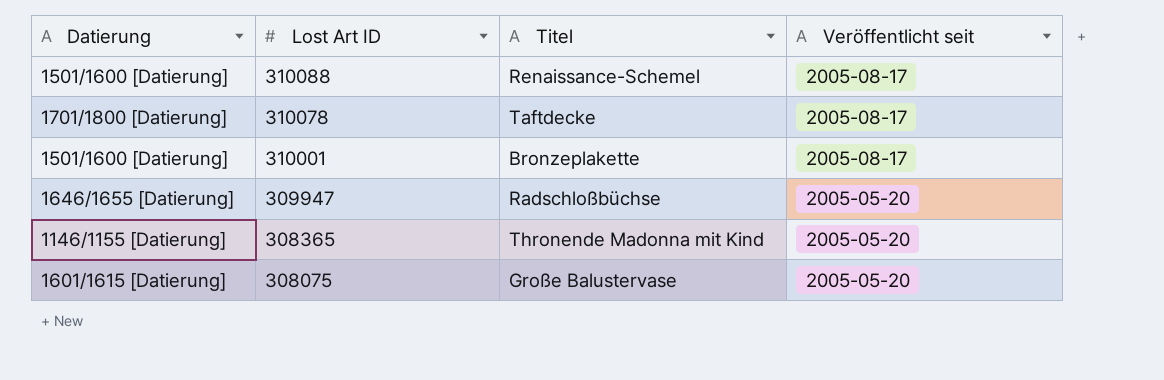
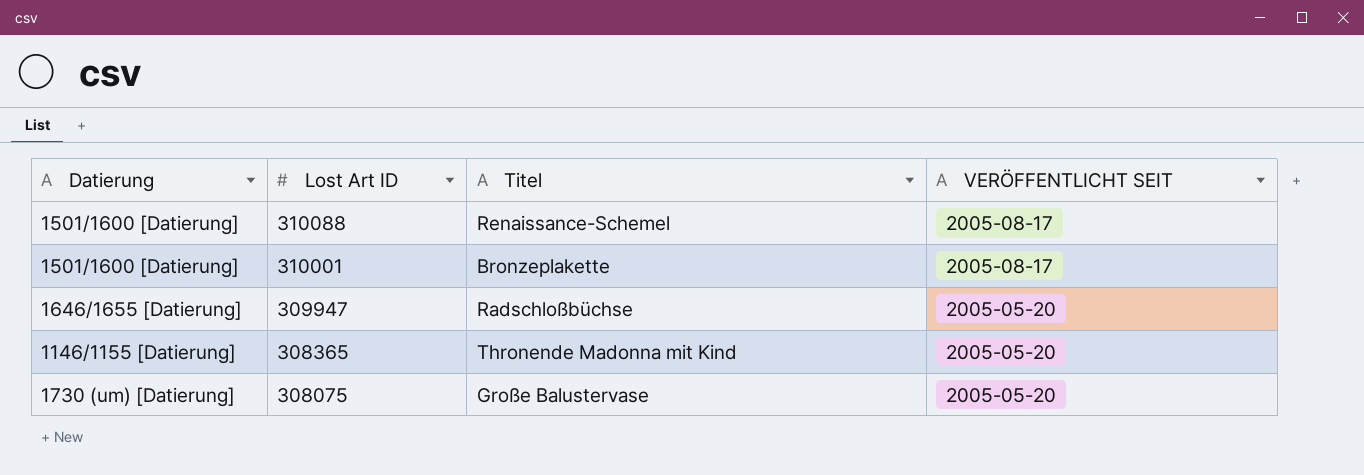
column name: Veröffentlicht seit -> VERÖFFENTLICHT SEIT
row 310078: 1701/1800 [Datierung] | Taftdecke | 2005-08-17 -> none
308075 | Datierung: 1601/1615 [Datierung] -> 1730 (um) [Datierung]

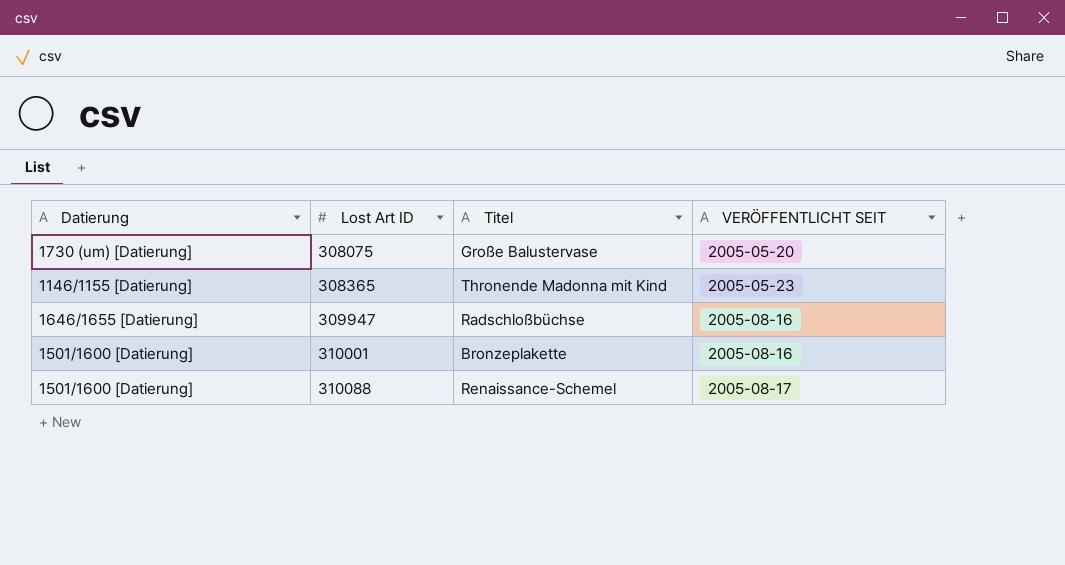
row order: Lost Art ID descending -> Lost Art ID ascending
308365 | VERÖFFENTLICHT SEIT: 2005-05-20 -> 2005-05-23
309947 | VERÖFFENTLICHT SEIT: 2005-05-20 -> 2005-08-16
310001 | VERÖFFENTLICHT SEIT: 2005-08-17 -> 2005-08-16

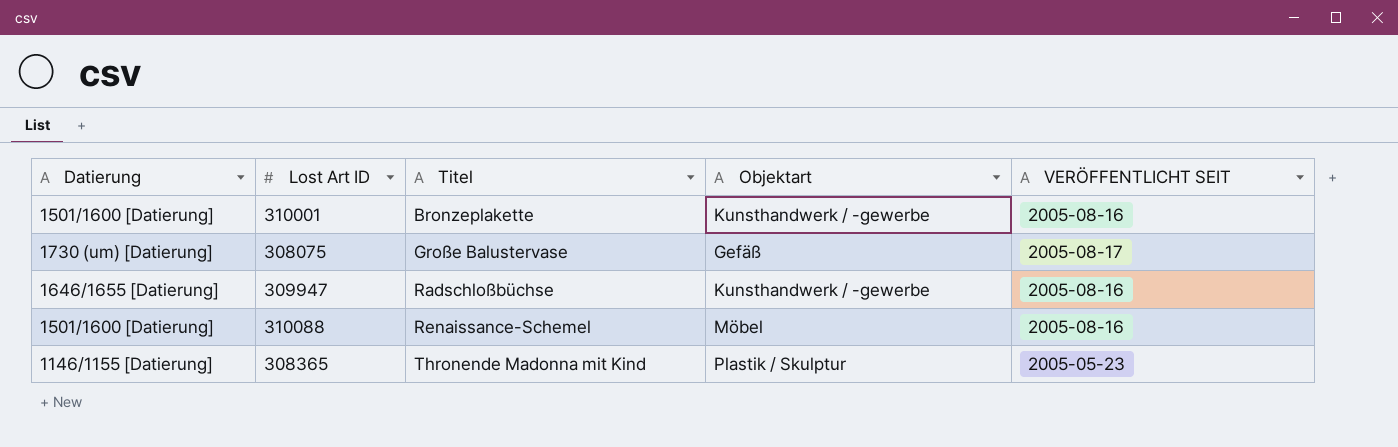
row order: Lost Art ID ascending -> Titel ascending
column Objektart | position: none -> 4
308075 | VERÖFFENTLICHT SEIT: 2005-05-20 -> 2005-08-17
310088 | VERÖFFENTLICHT SEIT: 2005-08-17 -> 2005-08-16

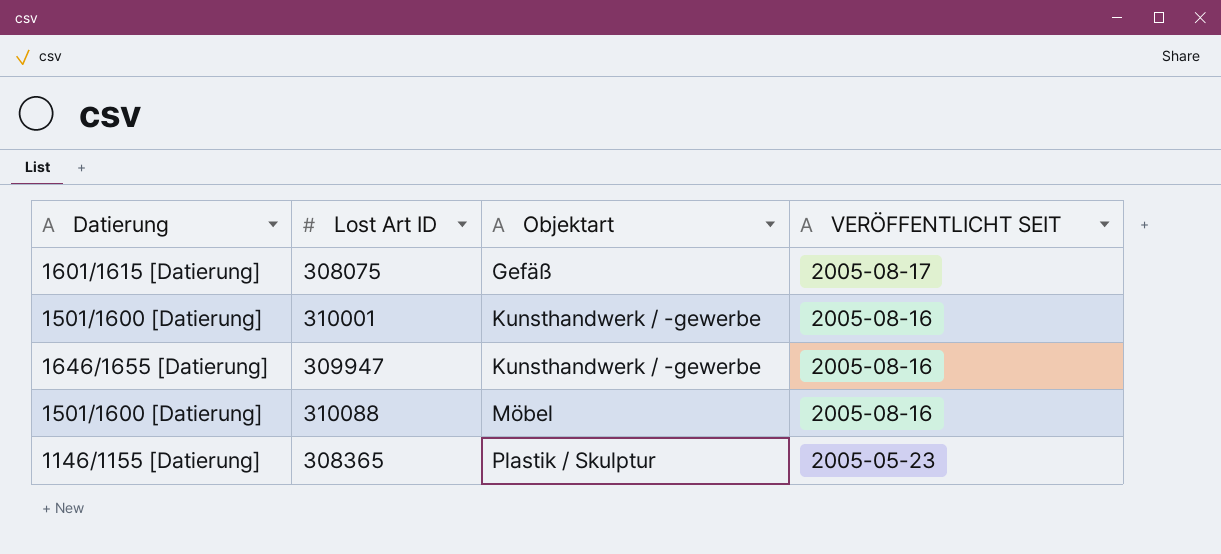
row order: Titel ascending -> Objektart ascending
column Titel | position: 3 -> none
308075 | Datierung: 1730 (um) [Datierung] -> 1601/1615 [Datierung]

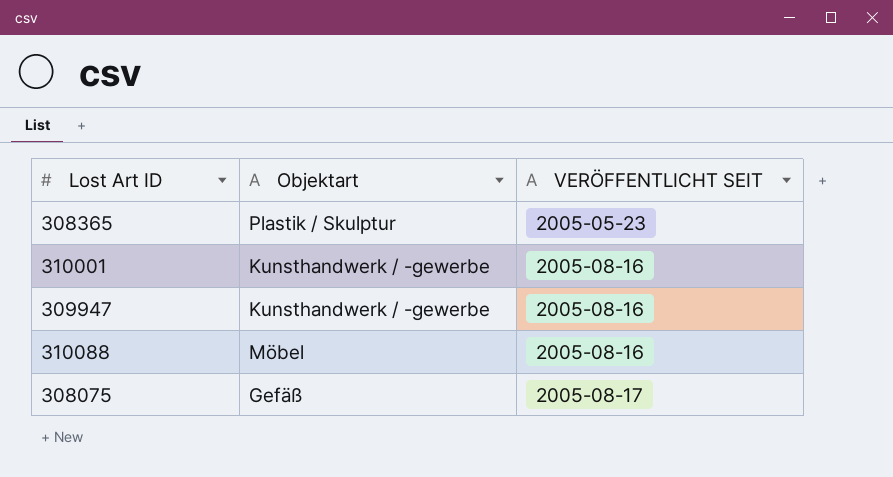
row order: Objektart ascending -> VERÖFFENTLICHT SEIT ascending
column Datierung | position: 1 -> none

